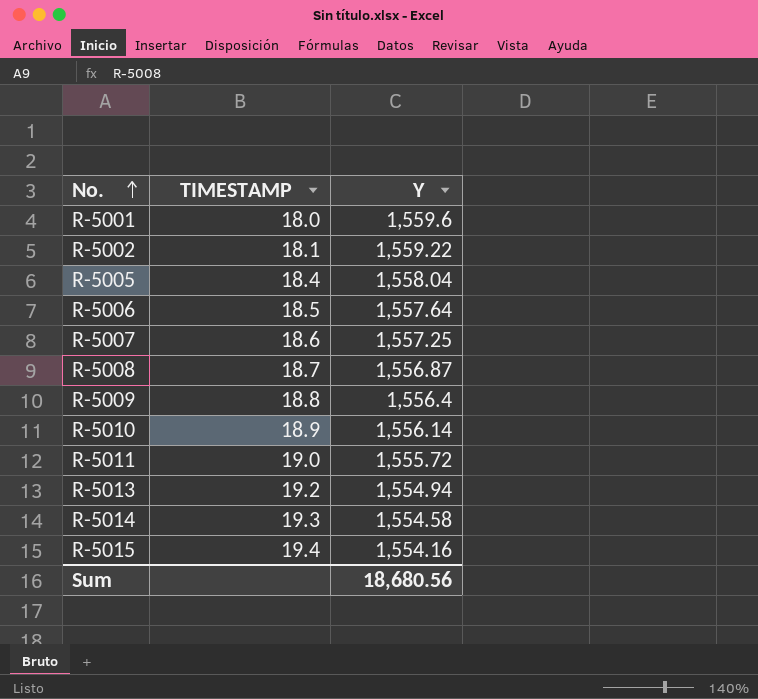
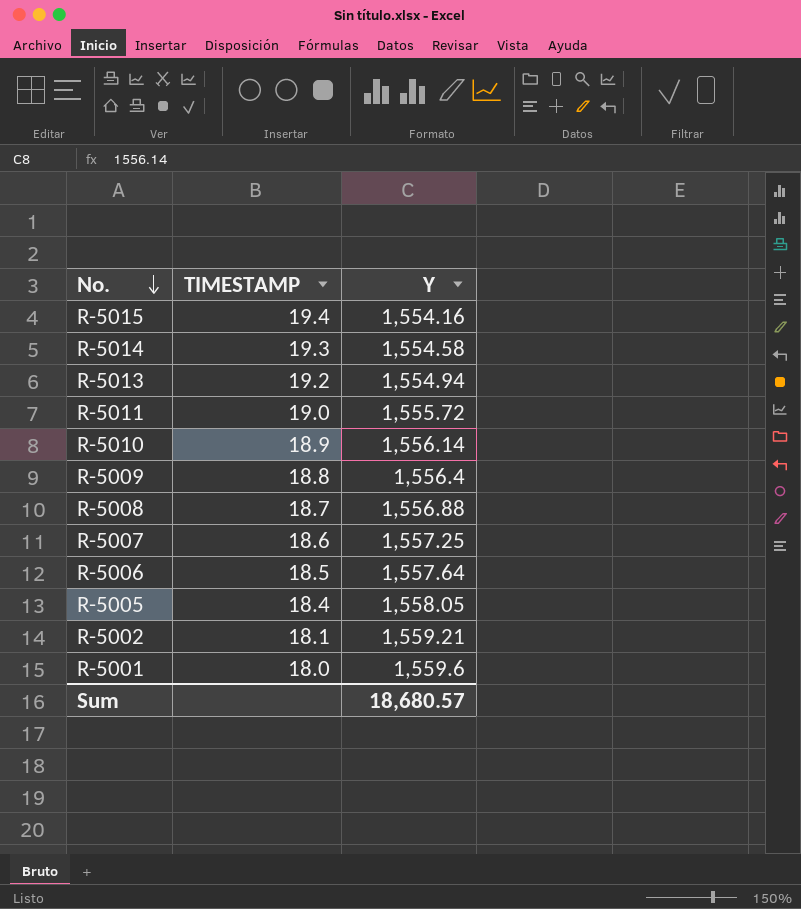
row order: No. ascending -> No. descending
R-5008 | Y: 1,556.87 -> 1,556.88
R-5005 | Y: 1,558.04 -> 1,558.05
R-5002 | Y: 1,559.22 -> 1,559.21
Sum | Y: 18,680.56 -> 18,680.57

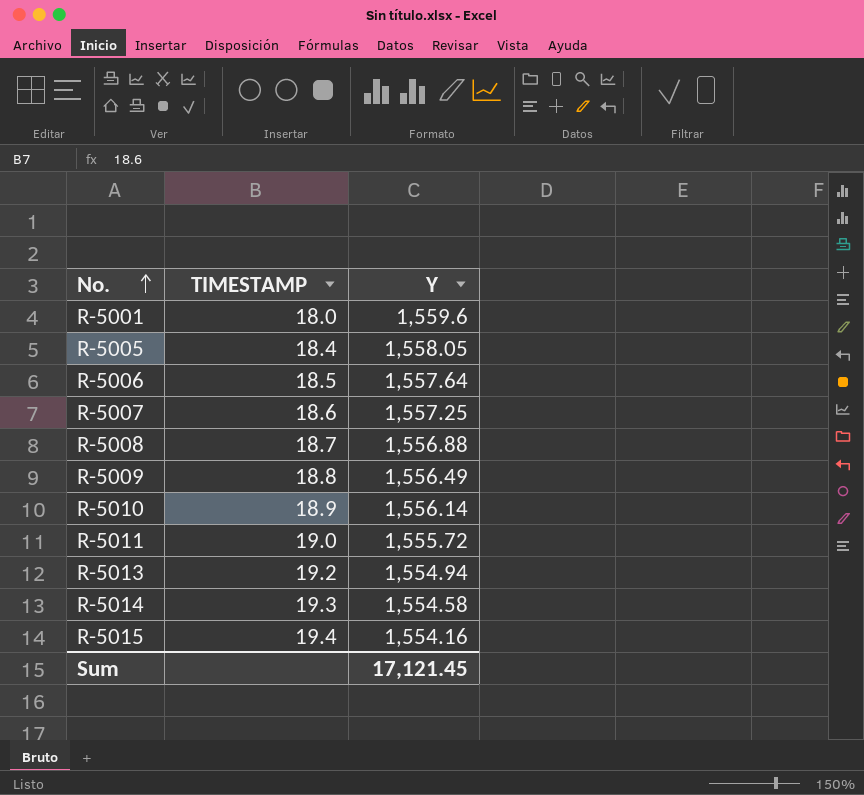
row order: No. descending -> No. ascending
row R-5002: 18.1 | 1,559.21 -> none
R-5009 | Y: 1,556.4 -> 1,556.49
Sum | Y: 18,680.57 -> 17,121.45

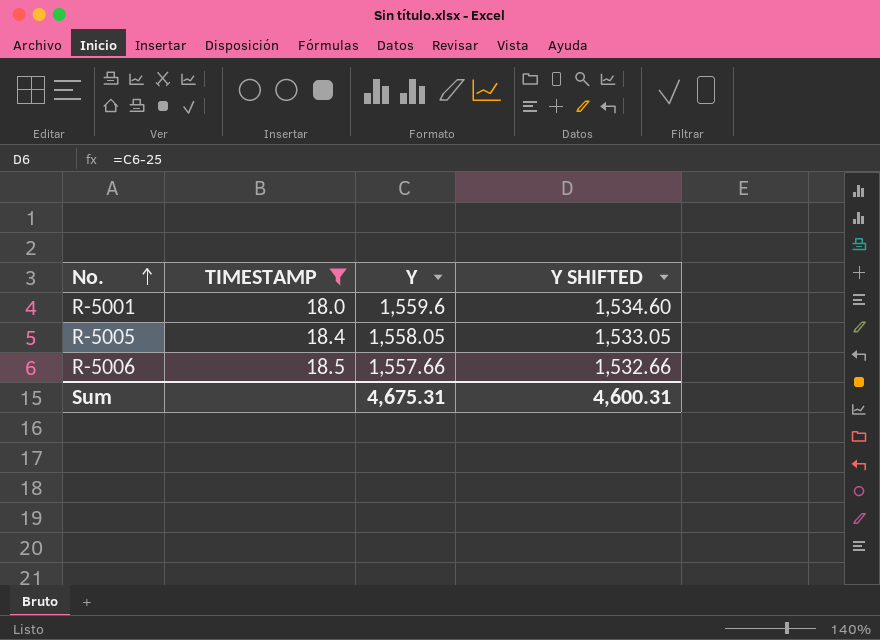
filter: none -> TIMESTAMP <= 18.5
column Y SHIFTED | formula: none -> [Y] - 25
R-5006 | Y: 1,557.64 -> 1,557.66
Sum | Y: 17,121.45 -> 4,675.31

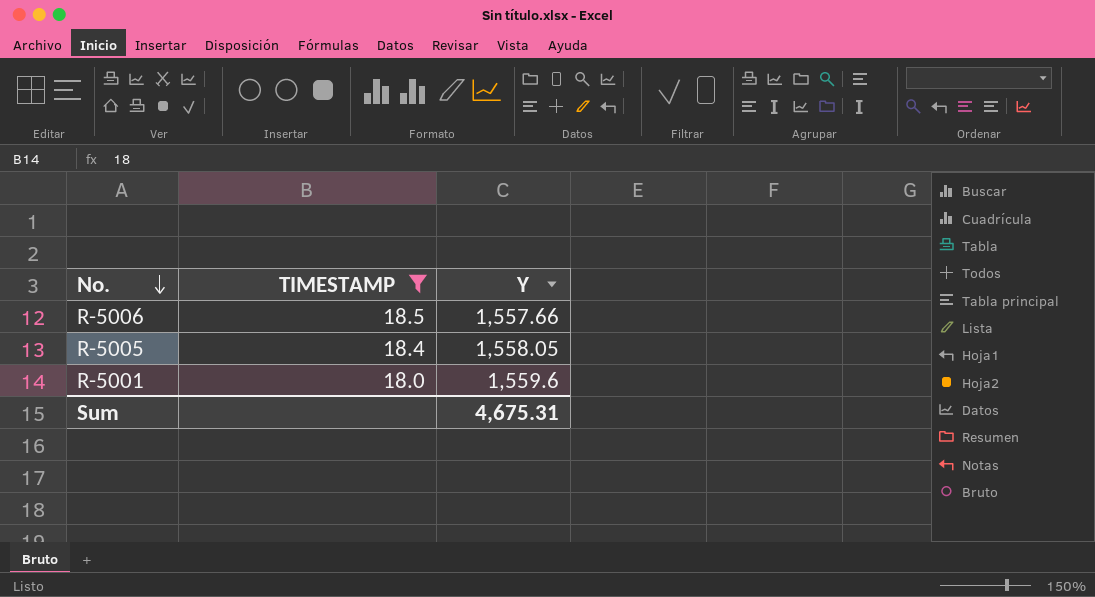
row order: No. ascending -> No. descending
column Y SHIFTED | formula: [Y] - 25 -> none

